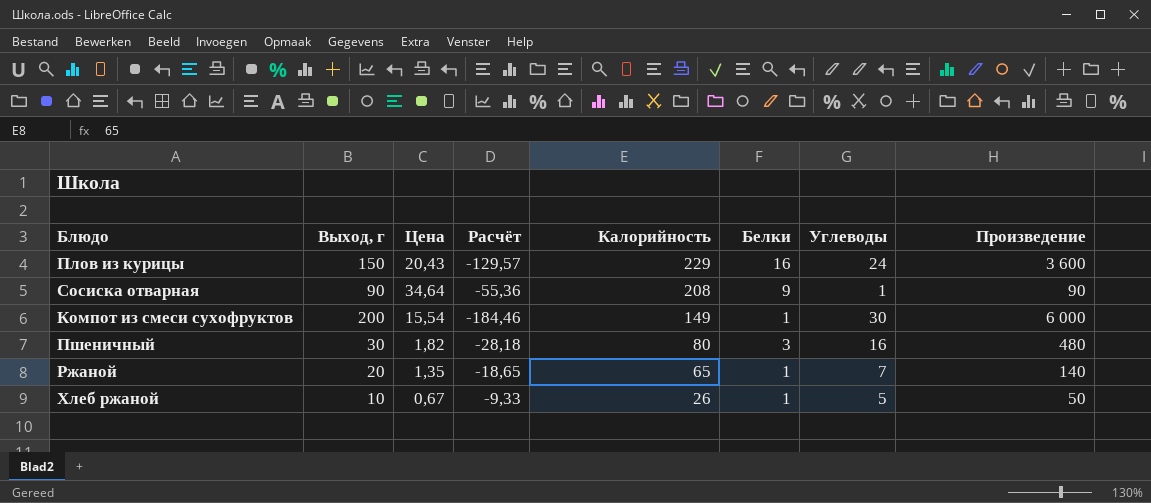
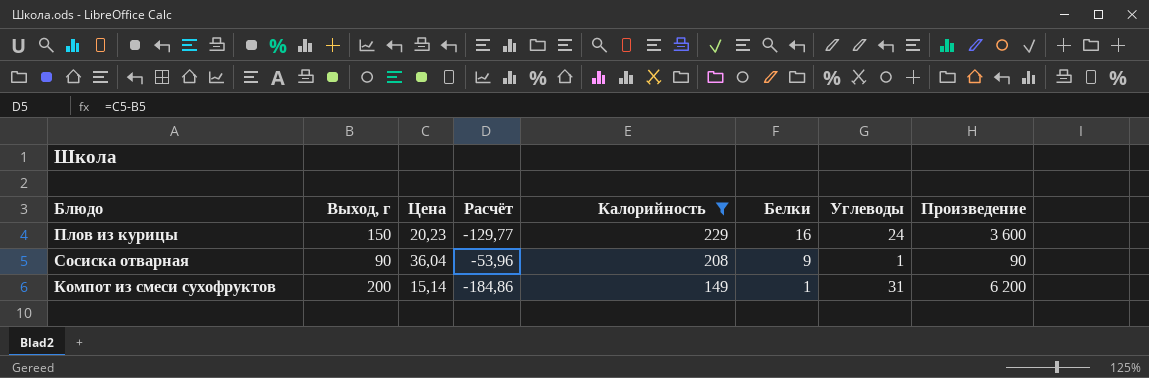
filter: none -> Калорийность >= 149
Плов из курицы | Цена: 20,43 -> 20,23
Плов из курицы | Расчёт: -129,57 -> -129,77
Сосиска отварная | Цена: 34,64 -> 36,04
Сосиска отварная | Расчёт: -55,36 -> -53,96
Компот из смеси сухофруктов | Цена: 15,54 -> 15,14
Компот из смеси сухофруктов | Расчёт: -184,46 -> -184,86
Компот из смеси сухофруктов | Углеводы: 30 -> 31
Компот из смеси сухофруктов | Произведение: 6 000 -> 6 200

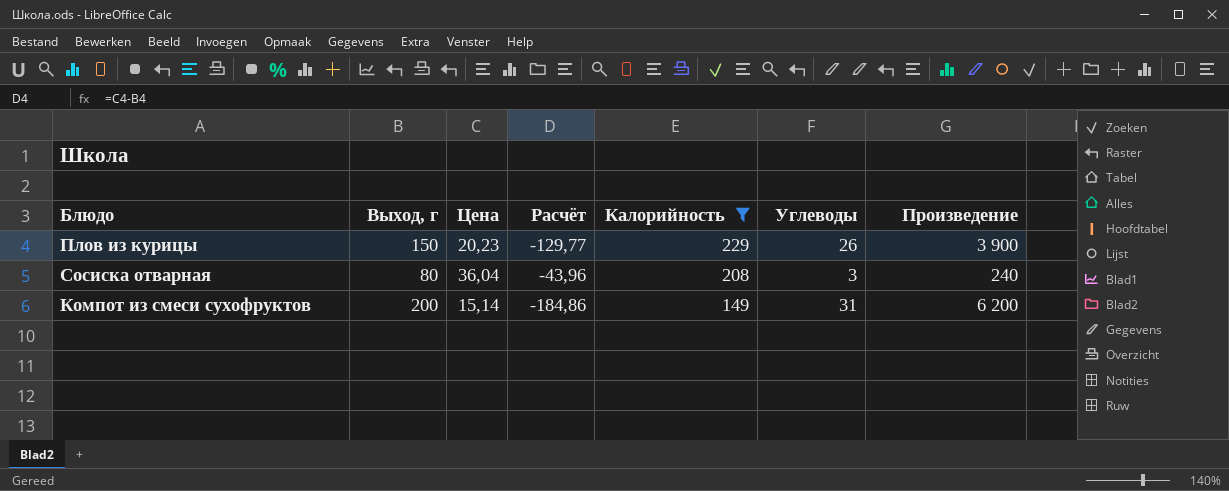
column Белки | position: 6 -> none
Плов из курицы | Углеводы: 24 -> 26
Плов из курицы | Произведение: 3 600 -> 3 900
Сосиска отварная | Выход, г: 90 -> 80
Сосиска отварная | Расчёт: -53,96 -> -43,96
Сосиска отварная | Углеводы: 1 -> 3
Сосиска отварная | Произведение: 90 -> 240

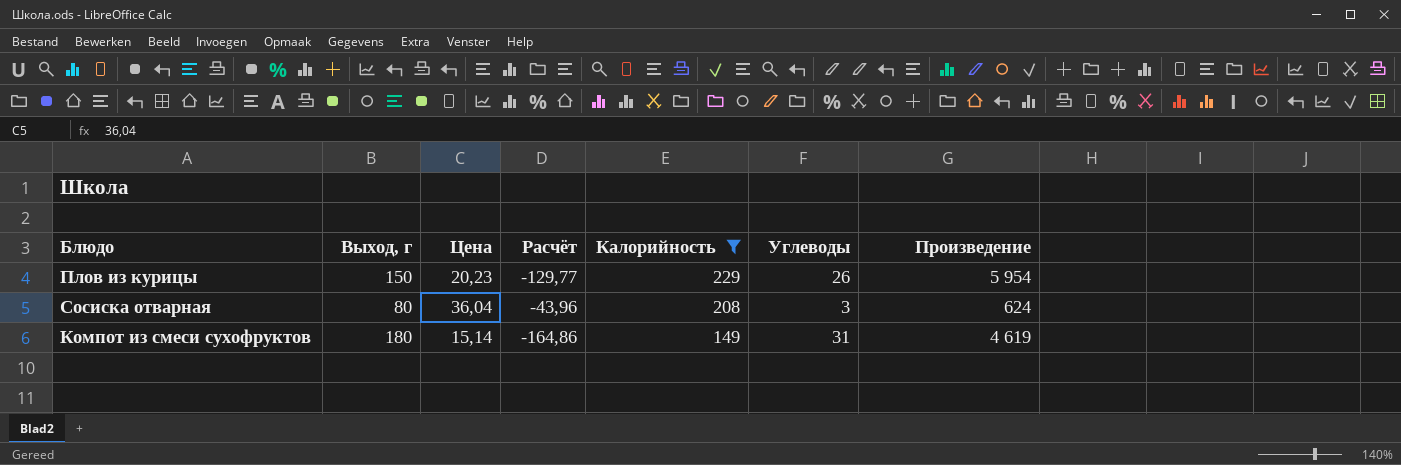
column Произведение | formula: [Выход, г] * [Углеводы] -> [Калорийность] * [Углеводы]
Компот из смеси сухофруктов | Выход, г: 200 -> 180
Компот из смеси сухофруктов | Расчёт: -184,86 -> -164,86

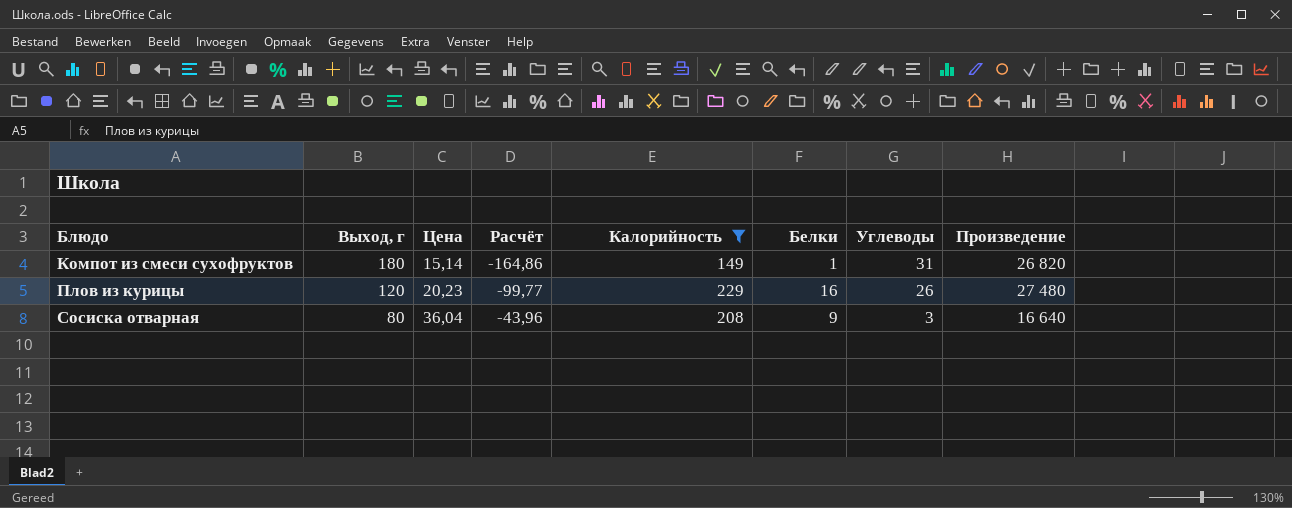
row order: Калорийность descending -> Блюдо ascending
column Белки | position: none -> 6
column Произведение | formula: [Калорийность] * [Углеводы] -> [Выход, г] * [Калорийность]
Плов из курицы | Выход, г: 150 -> 120
Плов из курицы | Расчёт: -129,77 -> -99,77

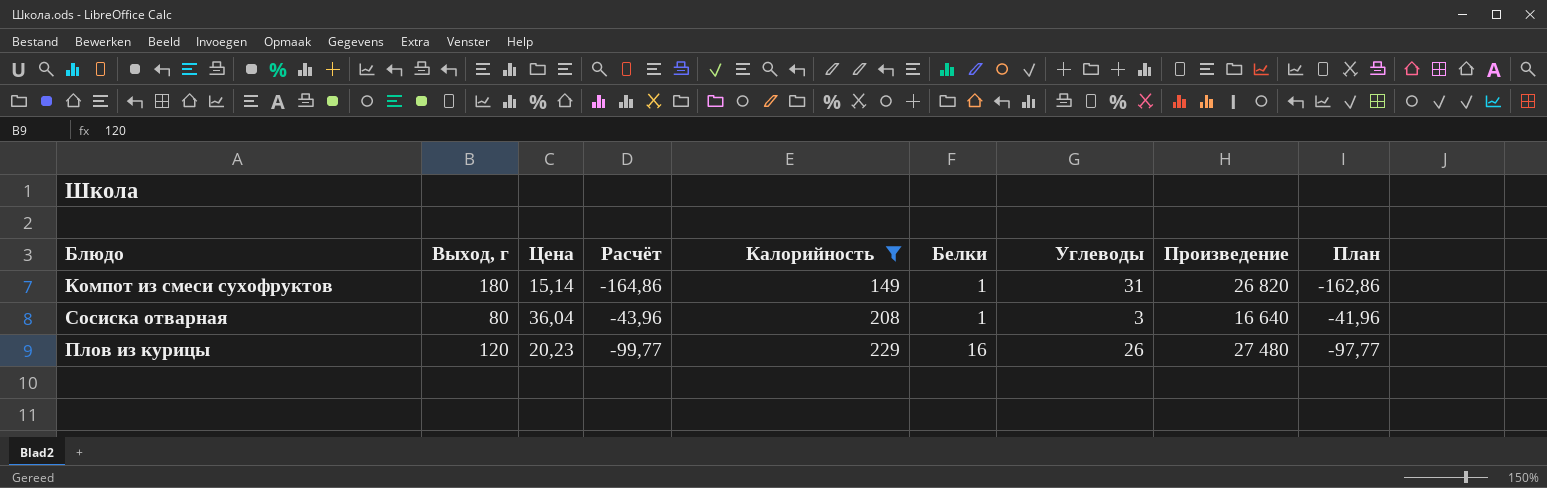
row order: Блюдо ascending -> Калорийность ascending
column План | formula: none -> [Расчёт] + 2
Сосиска отварная | Белки: 9 -> 1

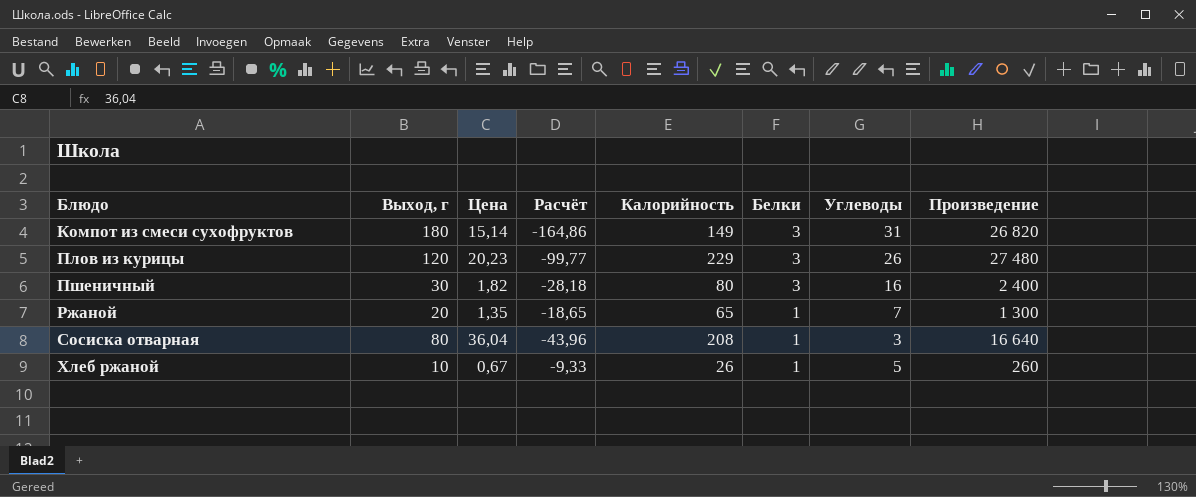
filter: Калорийность >= 149 -> none
row order: Калорийность ascending -> Блюдо ascending
column План | formula: [Расчёт] + 2 -> none
Компот из смеси сухофруктов | Белки: 1 -> 3
Плов из курицы | Белки: 16 -> 3

